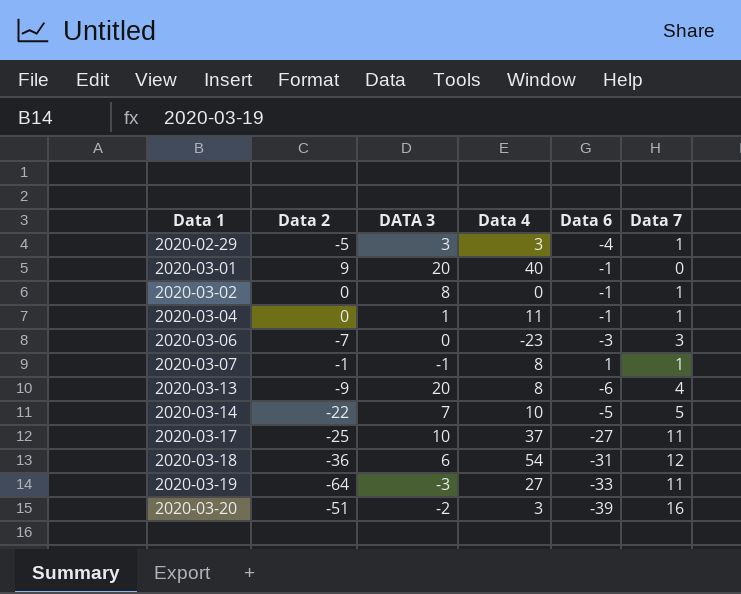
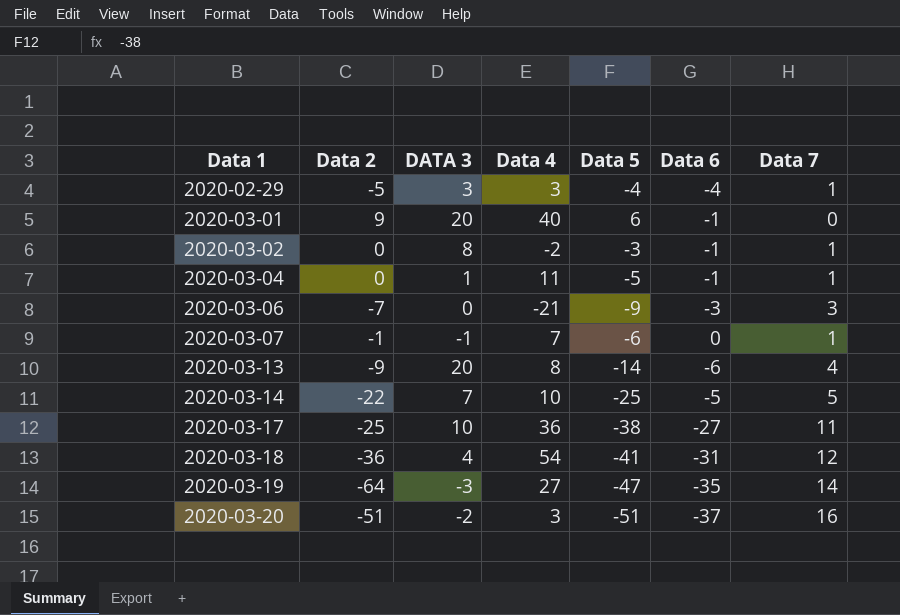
column Data 5 | position: none -> 5
2020-03-02 | Data 4: 0 -> -2
2020-03-06 | Data 4: -23 -> -21
2020-03-07 | Data 4: 8 -> 7
2020-03-07 | Data 6: 1 -> 0
2020-03-17 | Data 4: 37 -> 36
2020-03-18 | DATA 3: 6 -> 4
2020-03-19 | Data 6: -33 -> -35
2020-03-19 | Data 7: 11 -> 14
2020-03-20 | Data 6: -39 -> -37

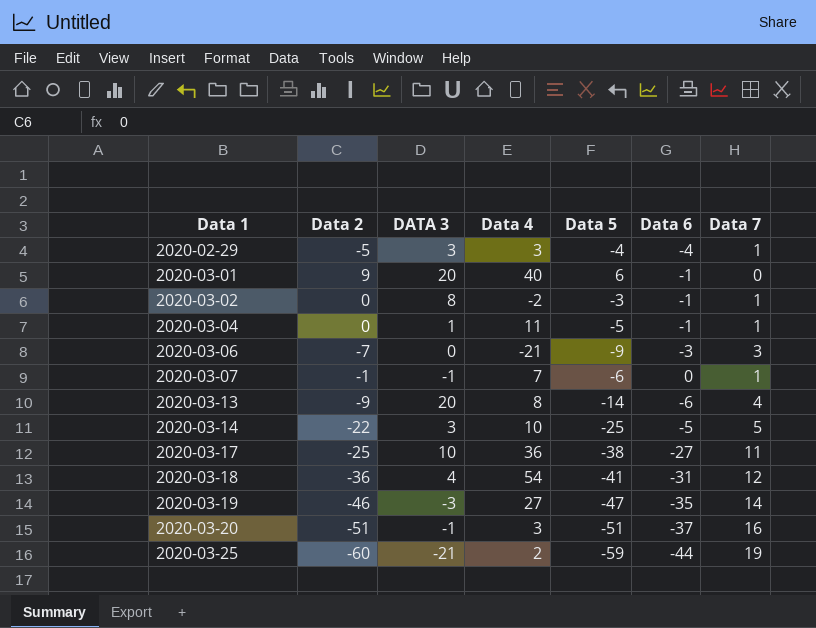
2020-03-14 | DATA 3: 7 -> 3
2020-03-19 | Data 2: -64 -> -46
2020-03-20 | DATA 3: -2 -> -1
row 2020-03-25: none -> -60 | -21 | 2 | -59 | -44 | 19

